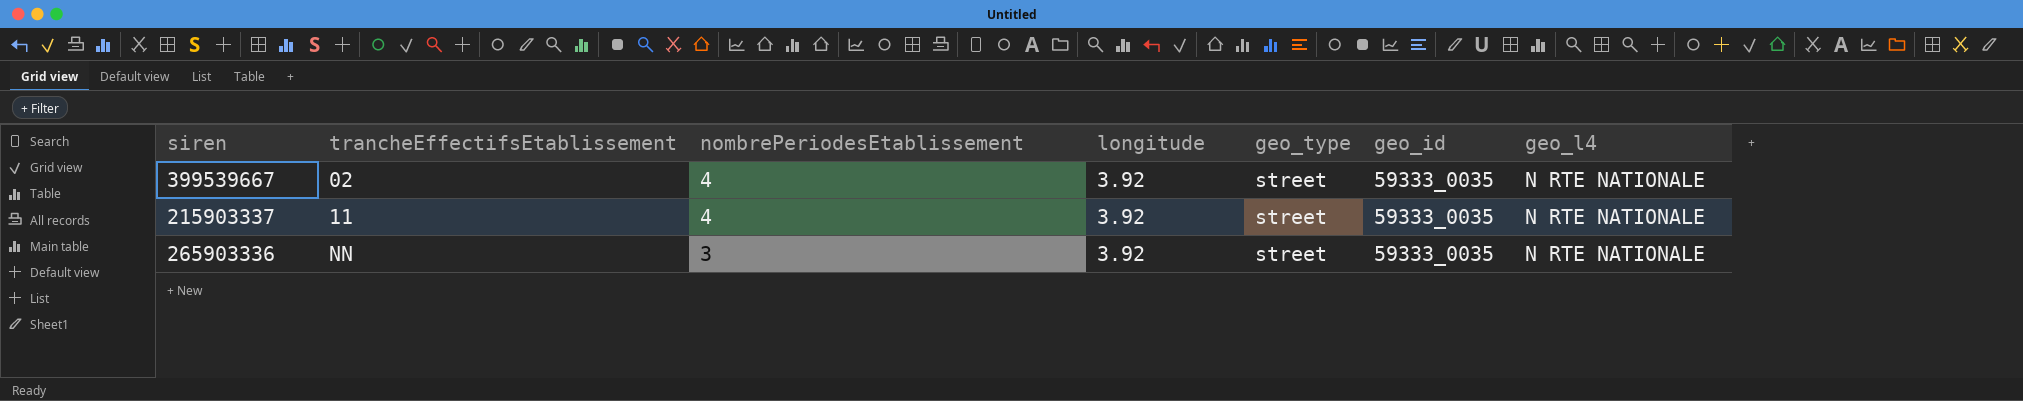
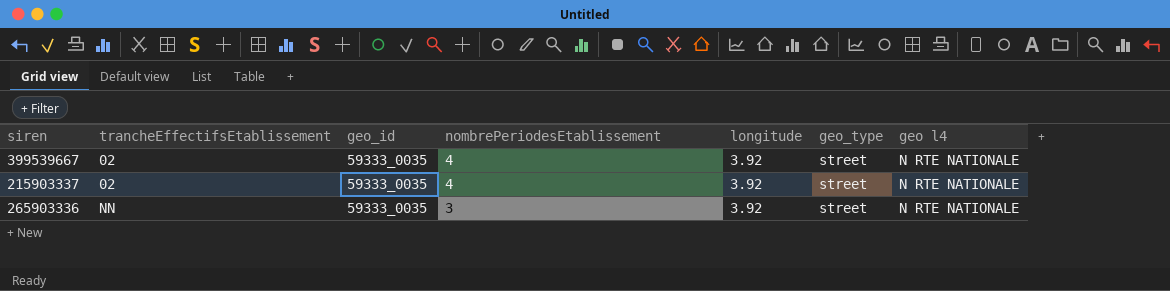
column geo_id | position: 6 -> 3
column name: geo_l4 -> geo l4
215903337 | trancheEffectifsEtablissement: 11 -> 02

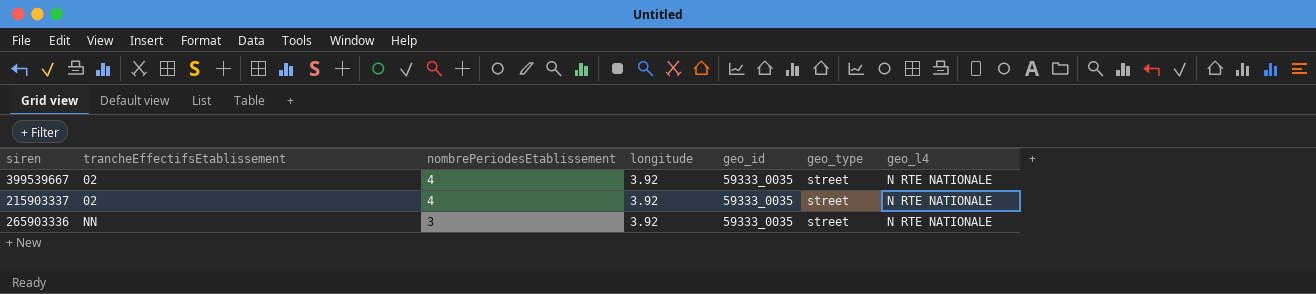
column geo_id | position: 3 -> 5
column name: geo l4 -> geo_l4

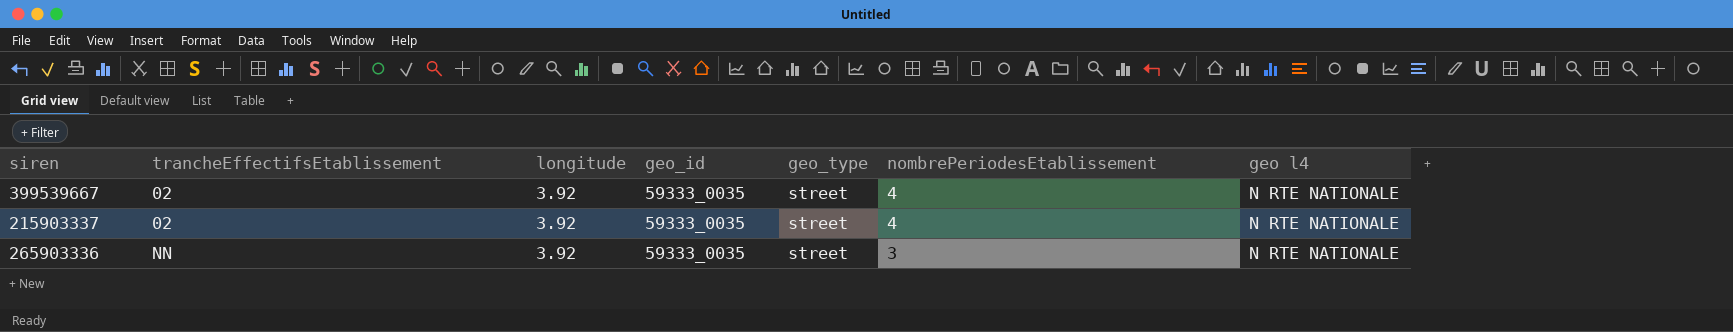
column nombrePeriodesEtablissement | position: 3 -> 6
column name: geo_l4 -> geo l4

